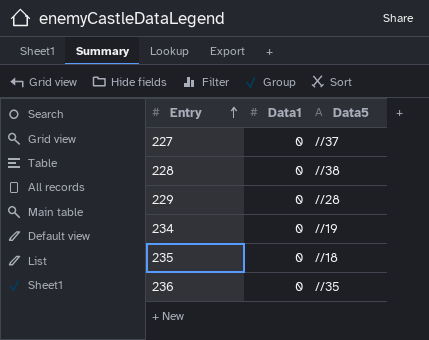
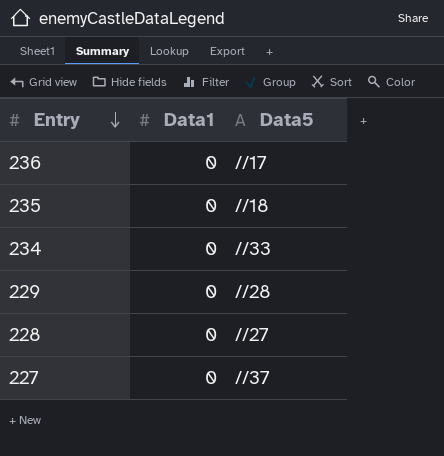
row order: Entry ascending -> Entry descending
236 | Data5: //35 -> //17
234 | Data5: //19 -> //33
228 | Data5: //38 -> //27

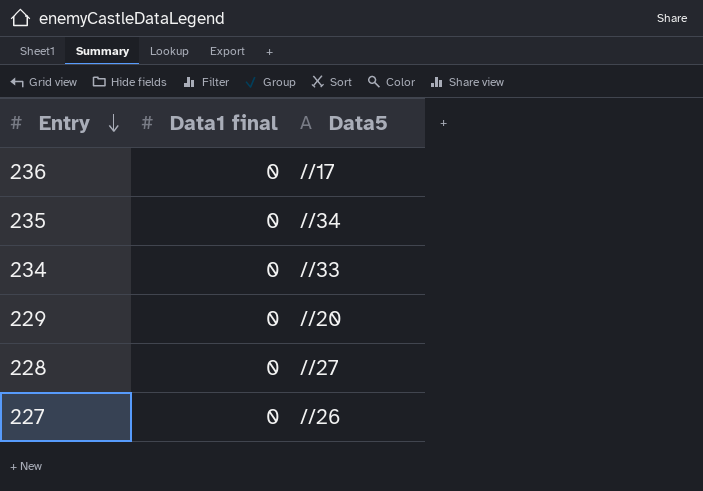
column name: Data1 -> Data1 final
235 | Data5: //18 -> //34
229 | Data5: //28 -> //20
227 | Data5: //37 -> //26

